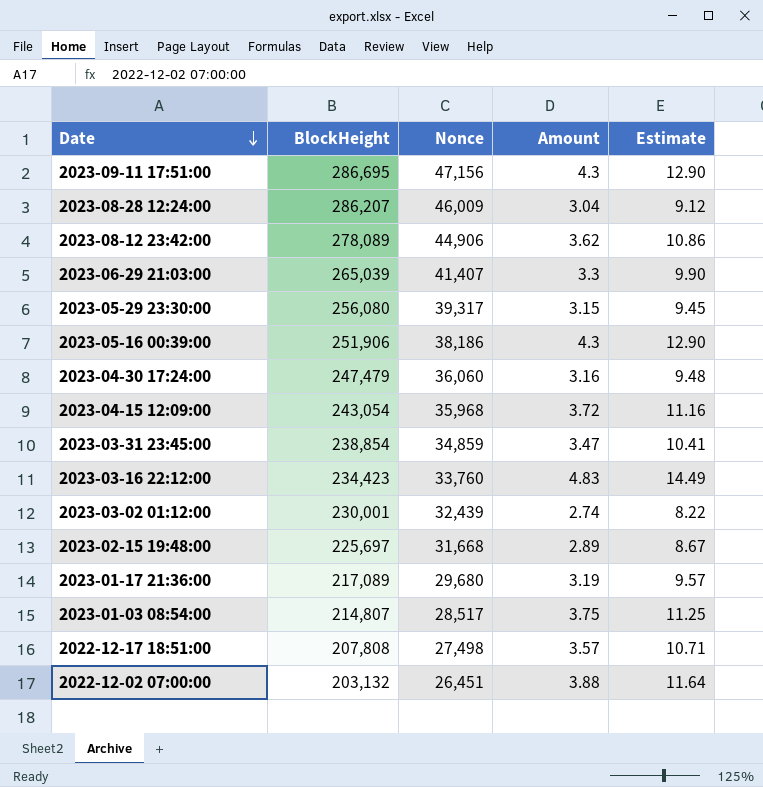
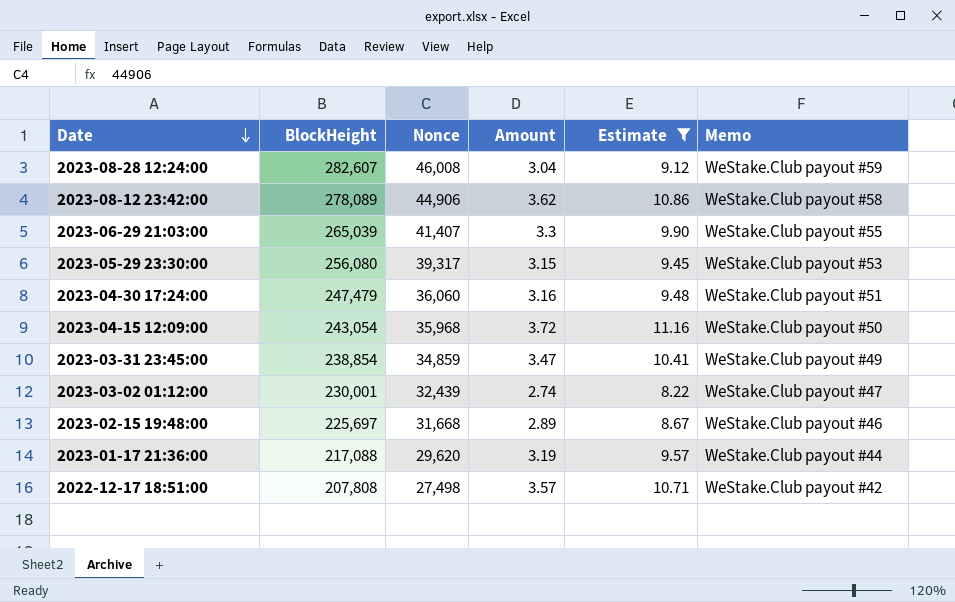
filter: none -> Estimate <= 11.16
column Memo | position: none -> 6
2023-08-28 12:24:00 | BlockHeight: 286,207 -> 282,607
2023-08-28 12:24:00 | Nonce: 46,009 -> 46,008
2023-01-17 21:36:00 | BlockHeight: 217,089 -> 217,088
2023-01-17 21:36:00 | Nonce: 29,680 -> 29,620

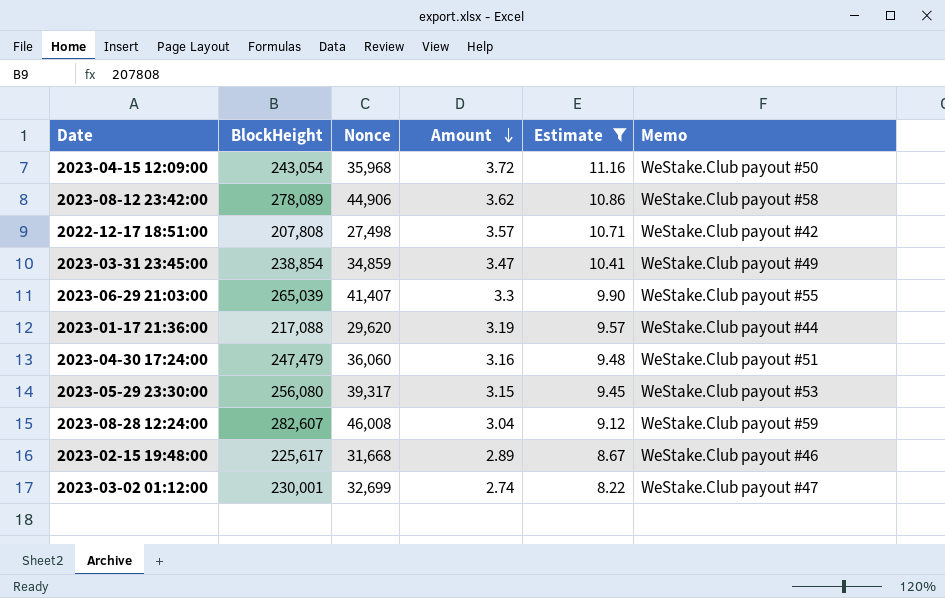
row order: Date descending -> Amount descending
2023-02-15 19:48:00 | BlockHeight: 225,697 -> 225,617
2023-03-02 01:12:00 | Nonce: 32,439 -> 32,699

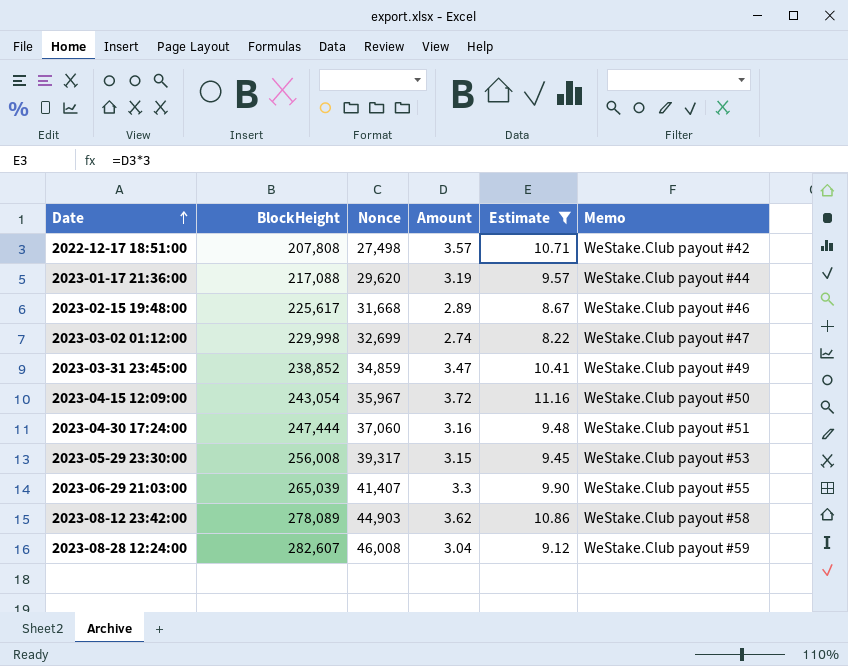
row order: Amount descending -> Date ascending
2023-03-02 01:12:00 | BlockHeight: 230,001 -> 229,998
2023-03-31 23:45:00 | BlockHeight: 238,854 -> 238,852
2023-04-15 12:09:00 | Nonce: 35,968 -> 35,967
2023-04-30 17:24:00 | BlockHeight: 247,479 -> 247,444
2023-04-30 17:24:00 | Nonce: 36,060 -> 37,060
2023-05-29 23:30:00 | BlockHeight: 256,080 -> 256,008
2023-08-12 23:42:00 | Nonce: 44,906 -> 44,903

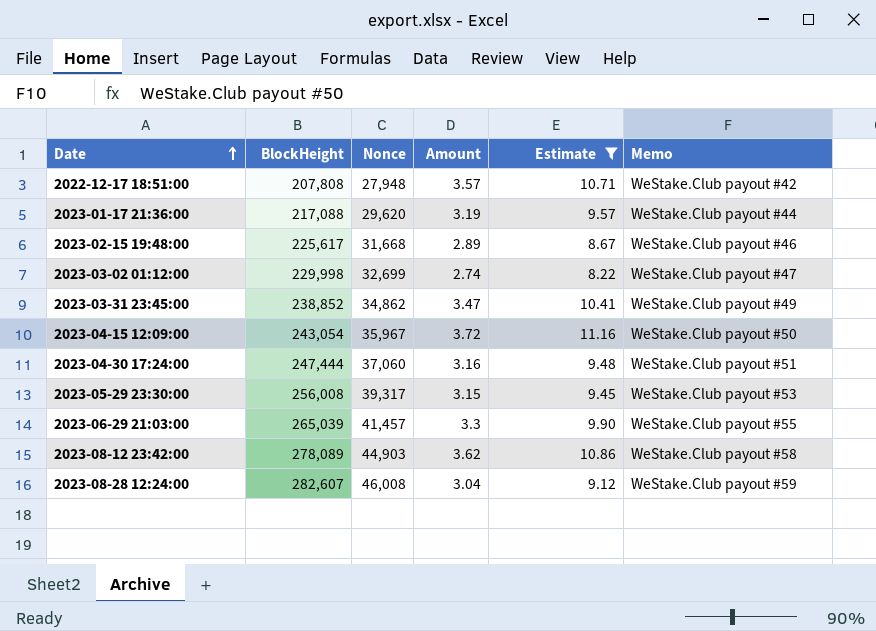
2022-12-17 18:51:00 | Nonce: 27,498 -> 27,948
2023-03-31 23:45:00 | Nonce: 34,859 -> 34,862
2023-06-29 21:03:00 | Nonce: 41,407 -> 41,457

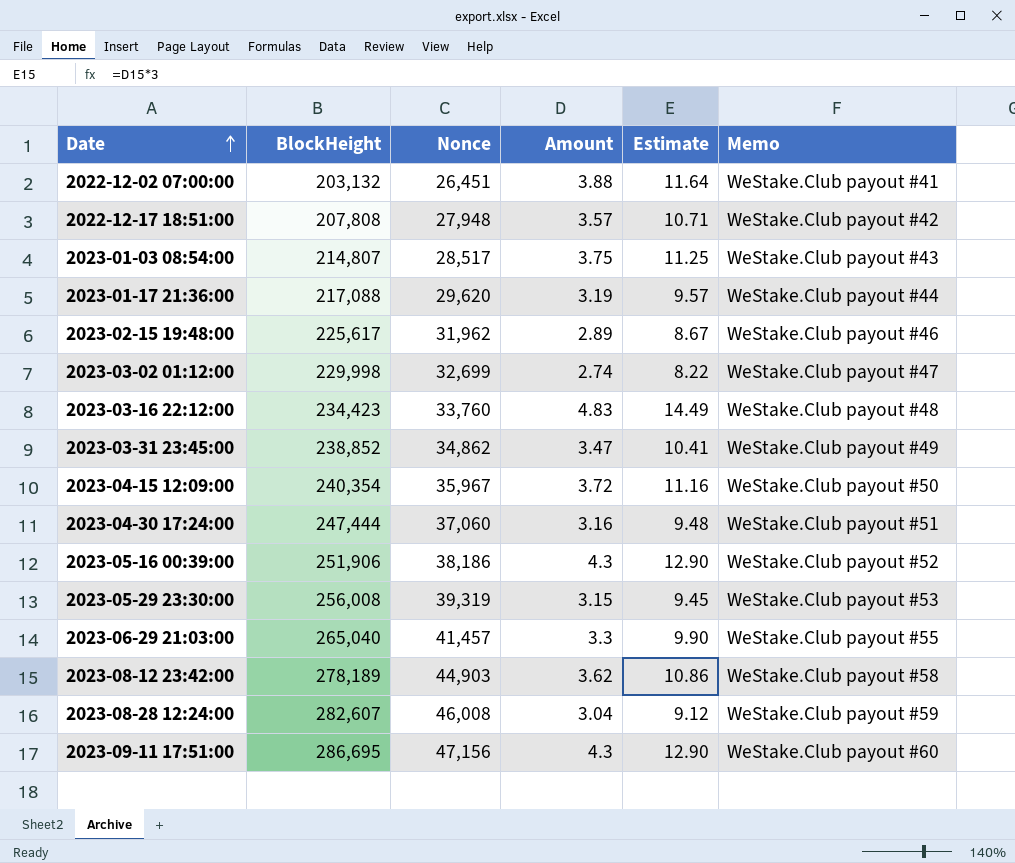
filter: Estimate <= 11.16 -> none
2023-02-15 19:48:00 | Nonce: 31,668 -> 31,962
2023-04-15 12:09:00 | BlockHeight: 243,054 -> 240,354
2023-05-29 23:30:00 | Nonce: 39,317 -> 39,319
2023-06-29 21:03:00 | BlockHeight: 265,039 -> 265,040
2023-08-12 23:42:00 | BlockHeight: 278,089 -> 278,189

